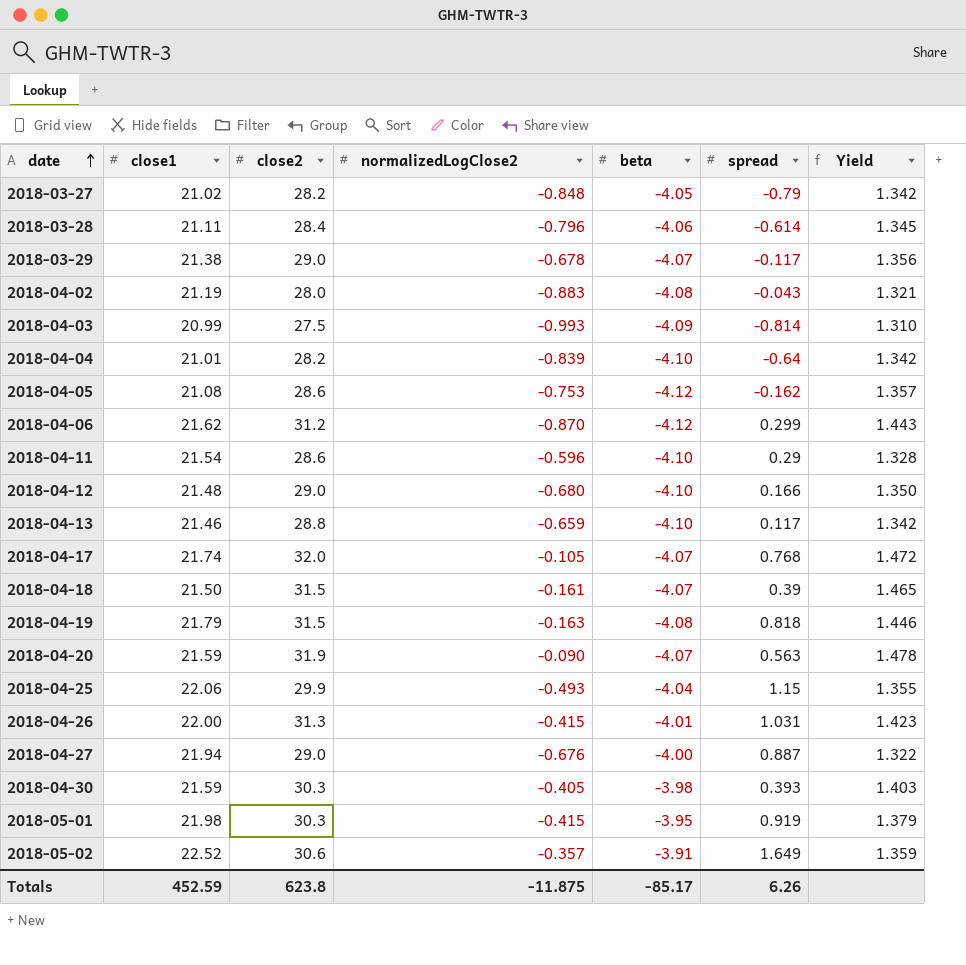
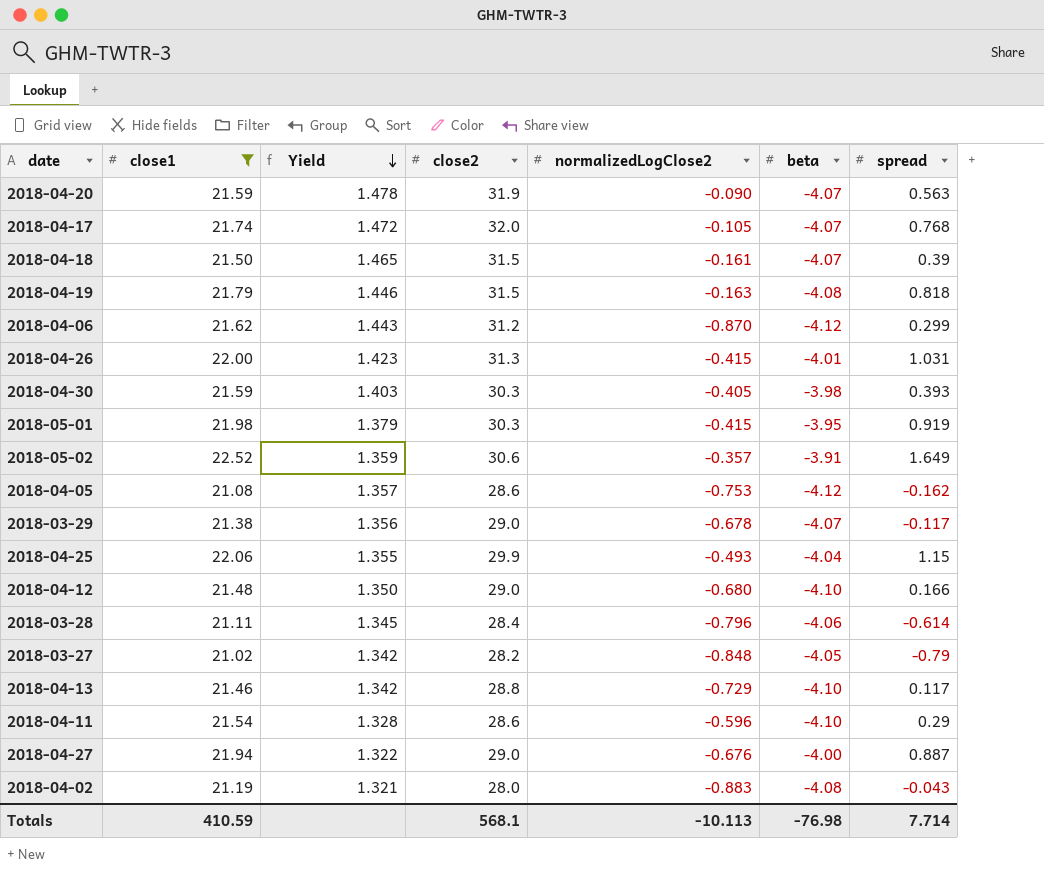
filter: none -> close1 >= 21.02
row order: date ascending -> Yield descending
column Yield | position: 7 -> 3
2018-04-13 | normalizedLogClose2: -0.659 -> -0.729
Totals | close1: 452.59 -> 410.59
Totals | close2: 623.8 -> 568.1
Totals | normalizedLogClose2: -11.875 -> -10.113
Totals | beta: -85.17 -> -76.98
Totals | spread: 6.26 -> 7.714

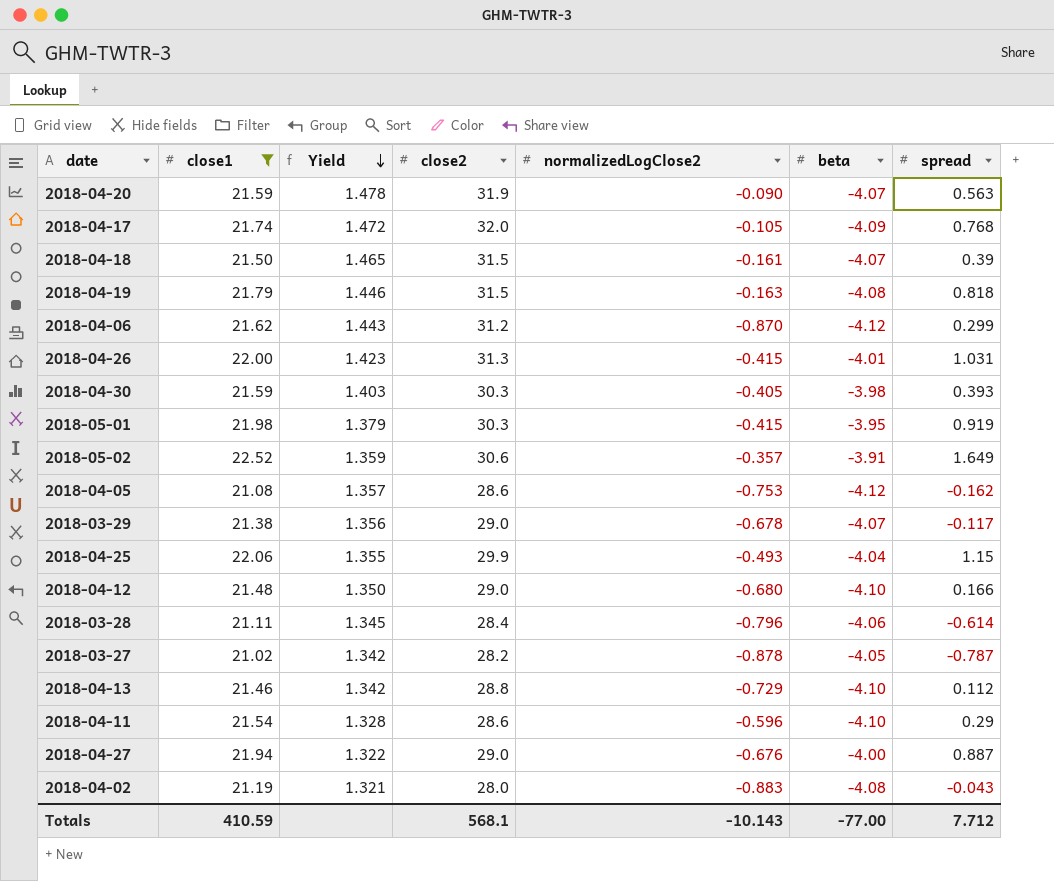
2018-04-17 | beta: -4.07 -> -4.09
2018-03-27 | normalizedLogClose2: -0.848 -> -0.878
2018-03-27 | spread: -0.79 -> -0.787
2018-04-13 | spread: 0.117 -> 0.112
Totals | normalizedLogClose2: -10.113 -> -10.143
Totals | beta: -76.98 -> -77.00
Totals | spread: 7.714 -> 7.712

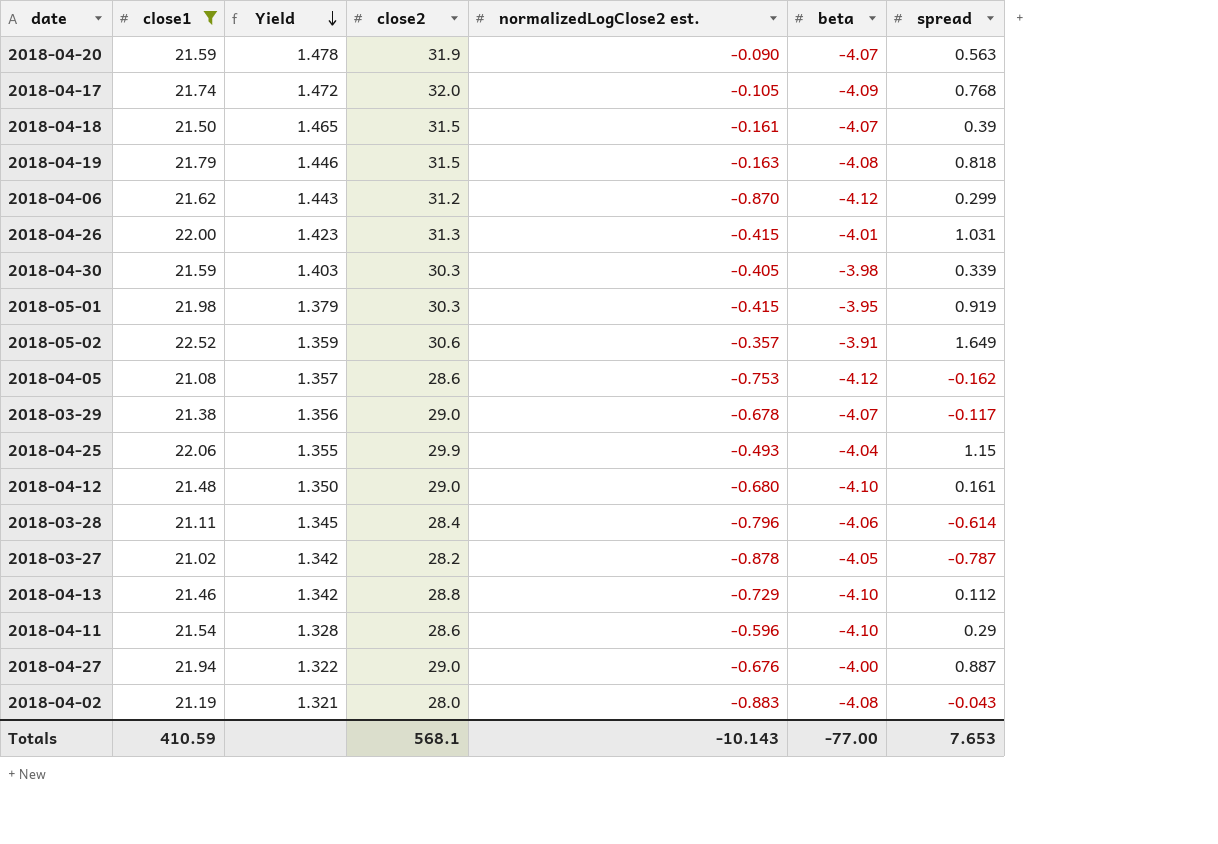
column name: normalizedLogClose2 -> normalizedLogClose2 est.
2018-04-30 | spread: 0.393 -> 0.339
2018-04-12 | spread: 0.166 -> 0.161
Totals | spread: 7.712 -> 7.653

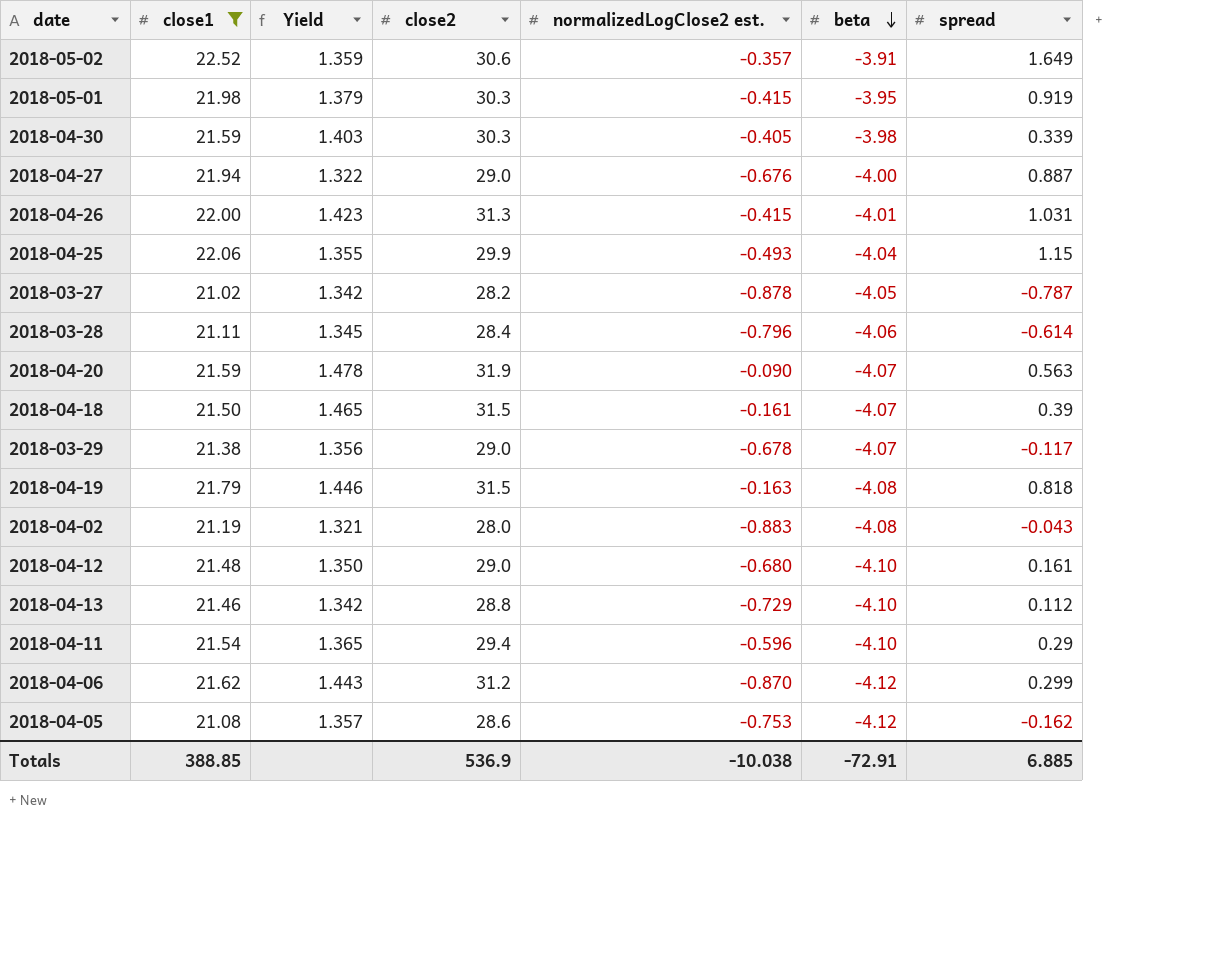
row order: Yield descending -> beta descending
row 2018-04-17: 21.74 | 1.472 | 32.0 | -0.105 | -4.09 | 0.768 -> none
2018-04-11 | Yield: 1.328 -> 1.365
2018-04-11 | close2: 28.6 -> 29.4
Totals | close1: 410.59 -> 388.85
Totals | close2: 568.1 -> 536.9
Totals | normalizedLogClose2 est.: -10.143 -> -10.038
Totals | beta: -77.00 -> -72.91
Totals | spread: 7.653 -> 6.885

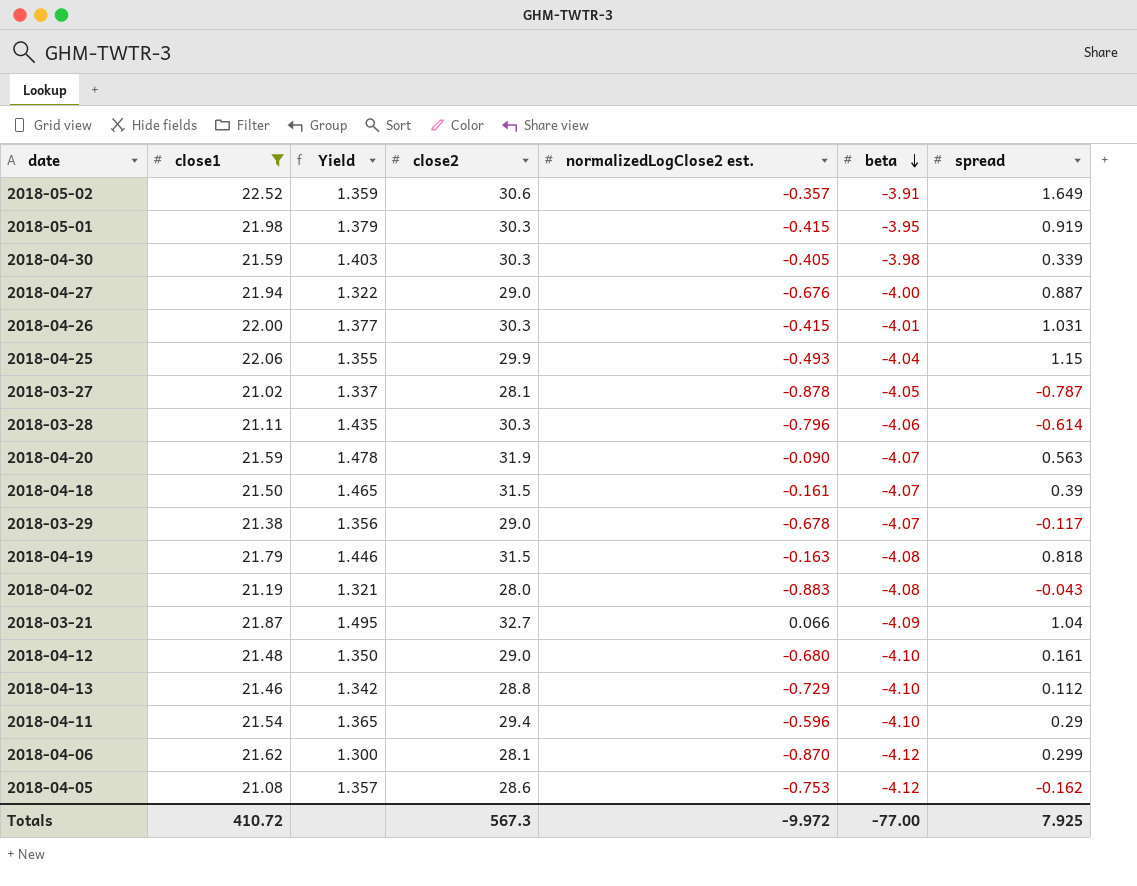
2018-04-26 | Yield: 1.423 -> 1.377
2018-04-26 | close2: 31.3 -> 30.3
2018-03-27 | Yield: 1.342 -> 1.337
2018-03-27 | close2: 28.2 -> 28.1
2018-03-28 | Yield: 1.345 -> 1.435
2018-03-28 | close2: 28.4 -> 30.3
row 2018-03-21: none -> 21.87 | 1.495 | 32.7 | 0.066 | -4.09 | 1.04
2018-04-06 | Yield: 1.443 -> 1.300
2018-04-06 | close2: 31.2 -> 28.1
Totals | close1: 388.85 -> 410.72
Totals | close2: 536.9 -> 567.3
Totals | normalizedLogClose2 est.: -10.038 -> -9.972
Totals | beta: -72.91 -> -77.00
Totals | spread: 6.885 -> 7.925

